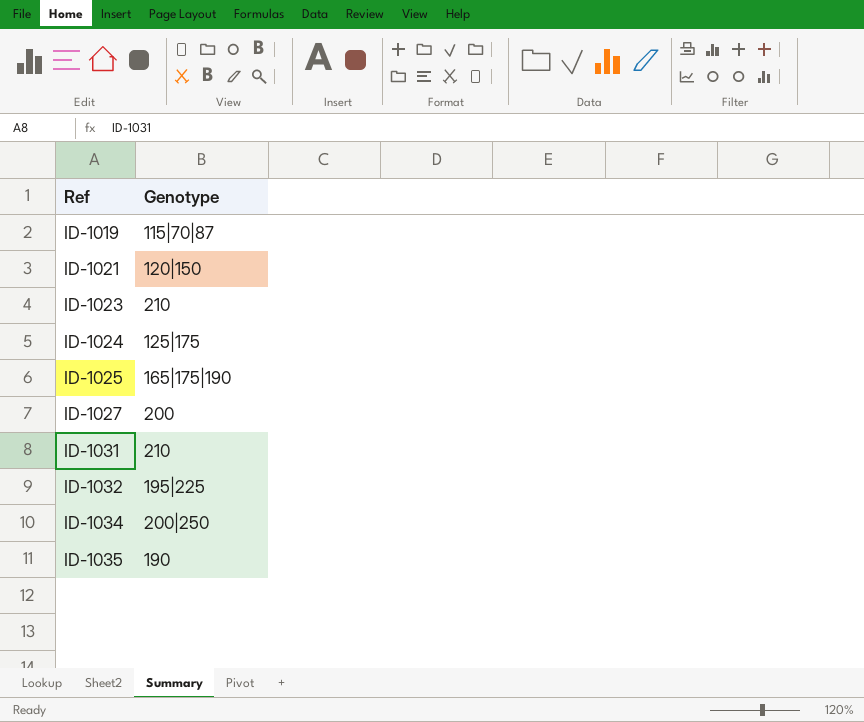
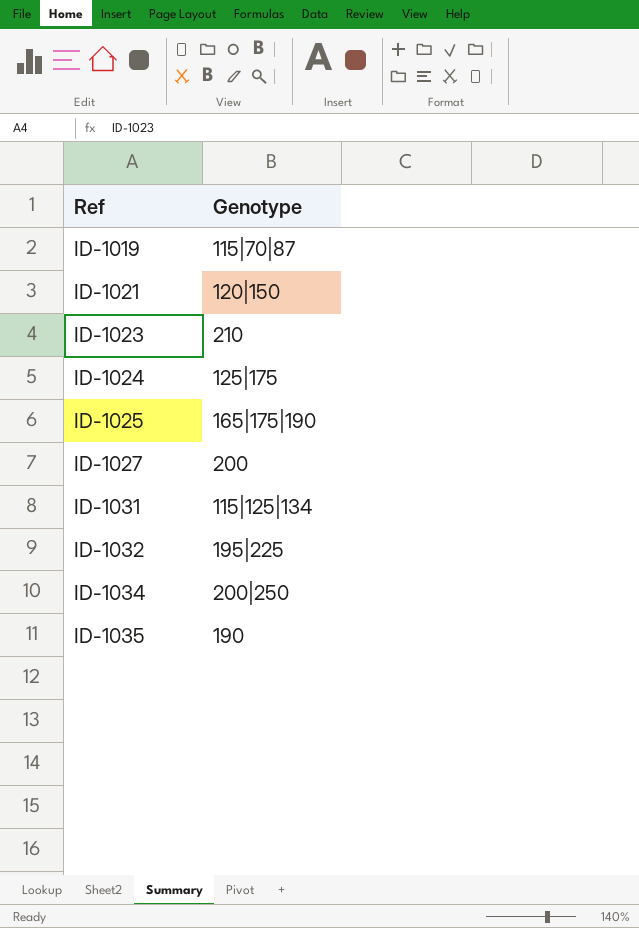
ID-1031 | Genotype: 210 -> 115|125|134

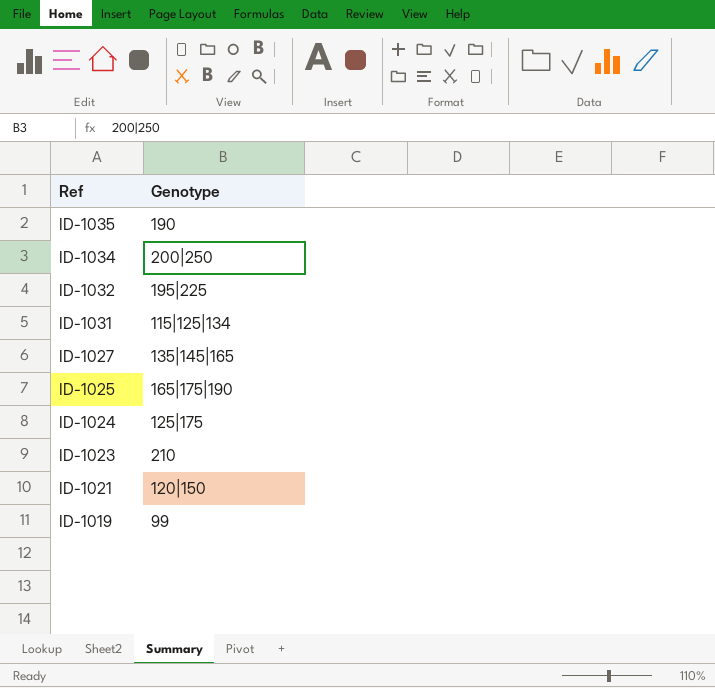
row order: Ref ascending -> Ref descending
ID-1027 | Genotype: 200 -> 135|145|165
ID-1019 | Genotype: 115|70|87 -> 99

